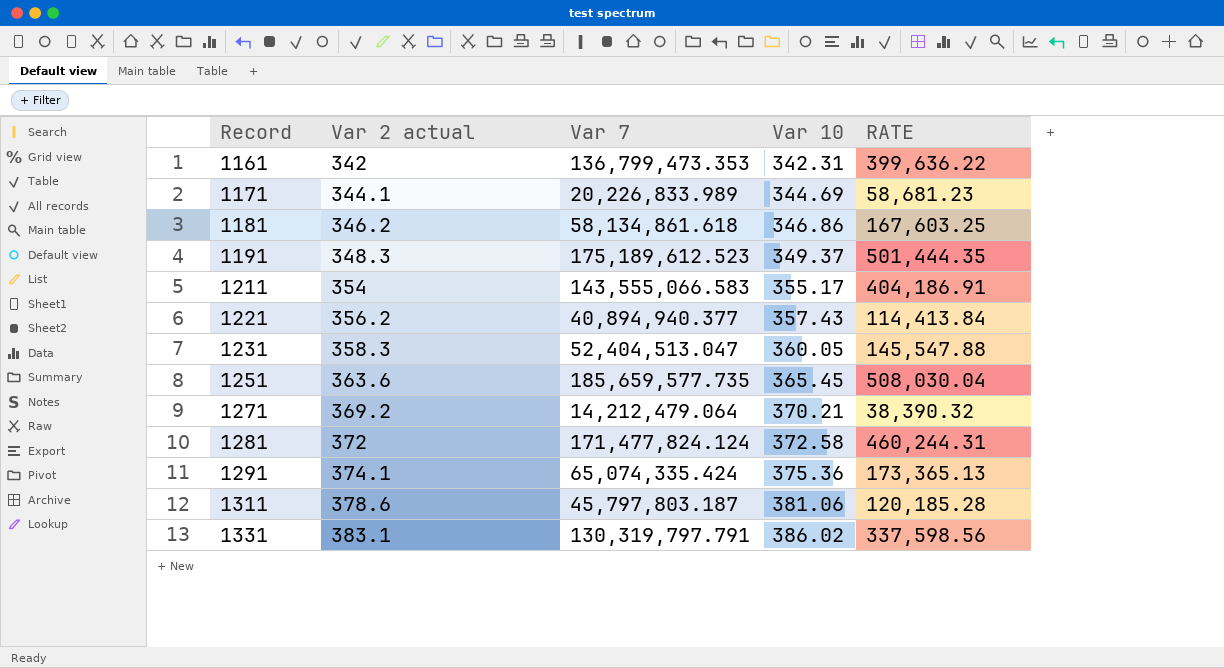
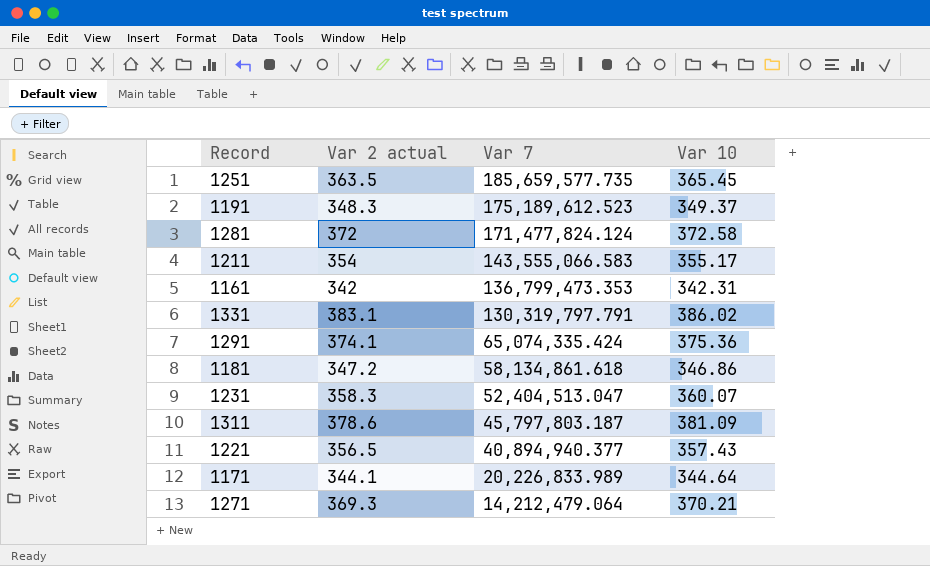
row order: Record ascending -> Var 7 descending
column RATE | formula: [Var 7] / [Var 10] -> none
1251 | Var 2 actual: 363.6 -> 363.5
1181 | Var 2 actual: 346.2 -> 347.2
1231 | Var 10: 360.05 -> 360.07
1311 | Var 10: 381.06 -> 381.09
1221 | Var 2 actual: 356.2 -> 356.5
1171 | Var 10: 344.69 -> 344.64
1271 | Var 2 actual: 369.2 -> 369.3

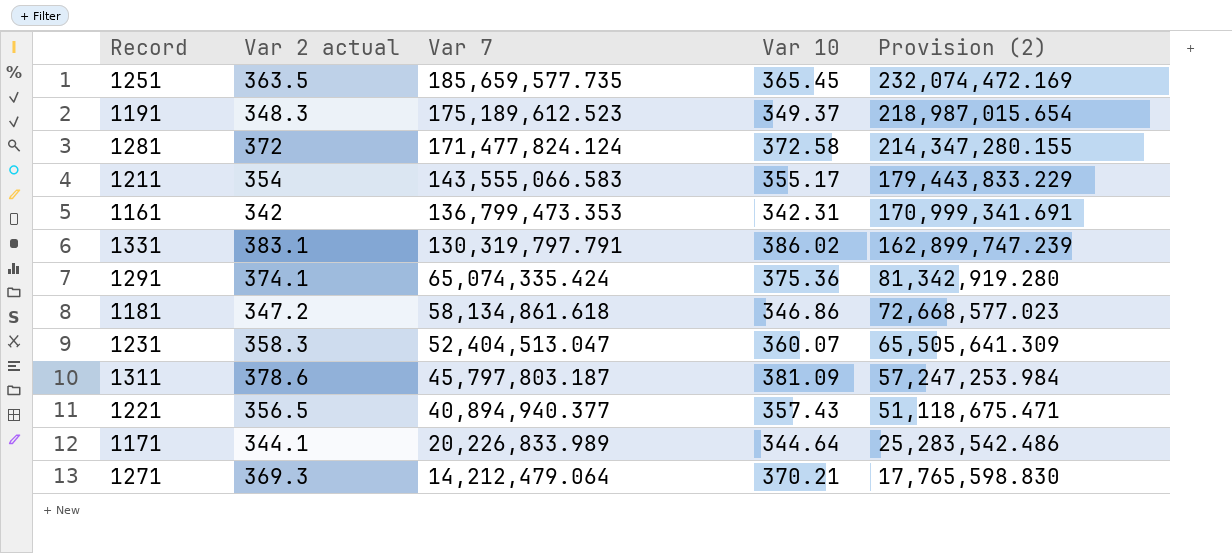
column Provision (2) | formula: none -> [Var 7] * 1.25

